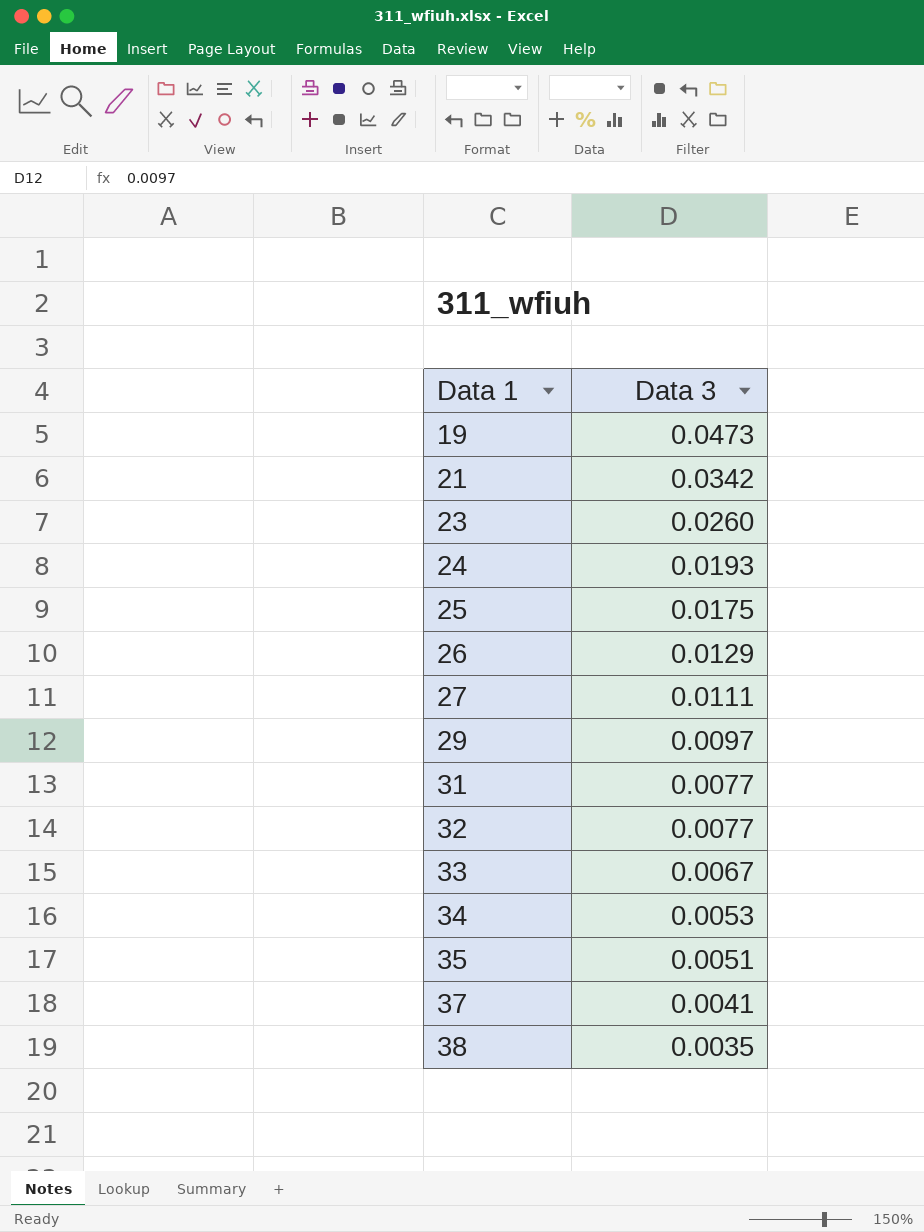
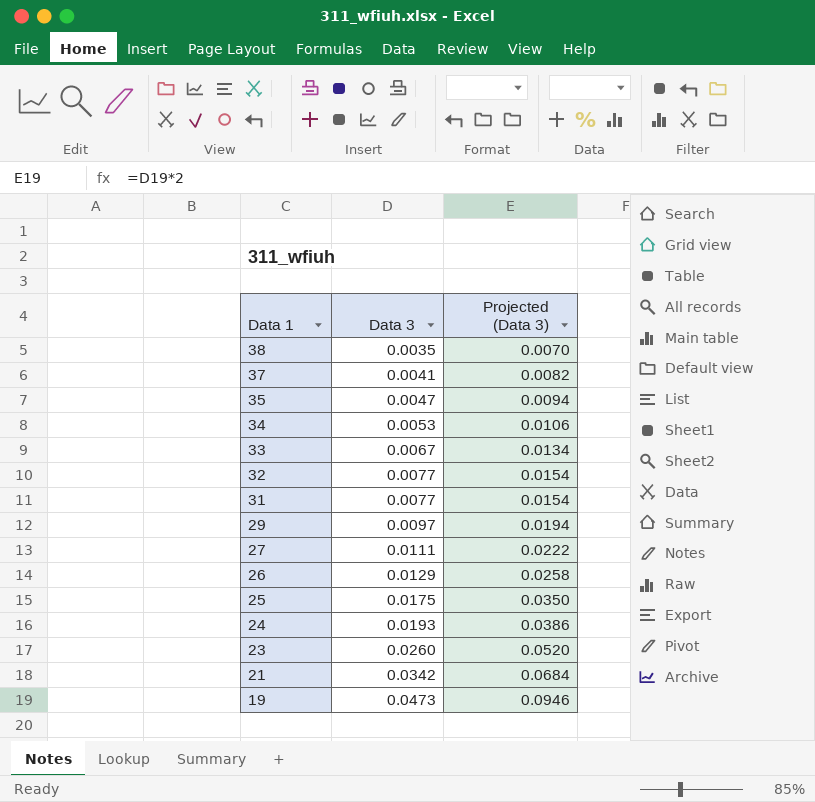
row order: Data 1 ascending -> Data 1 descending
column Projected (Data 3) | formula: none -> [Data 3] * 2
35 | Data 3: 0.0051 -> 0.0047

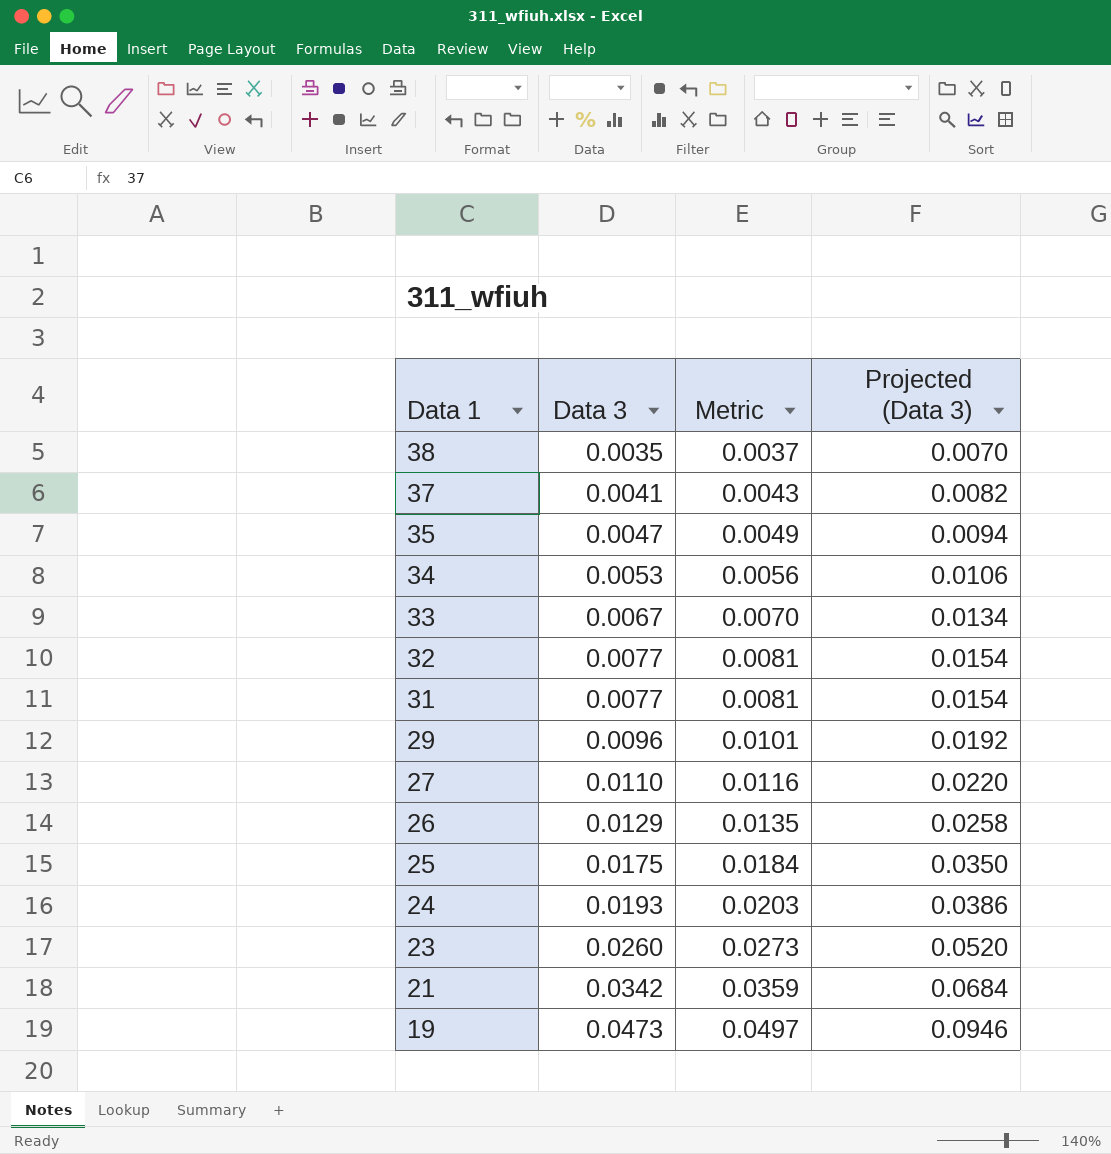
column Metric | formula: none -> [Data 3] * 1.05
29 | Data 3: 0.0097 -> 0.0096
29 | Projected (Data 3): 0.0194 -> 0.0192
27 | Data 3: 0.0111 -> 0.0110
27 | Projected (Data 3): 0.0222 -> 0.0220

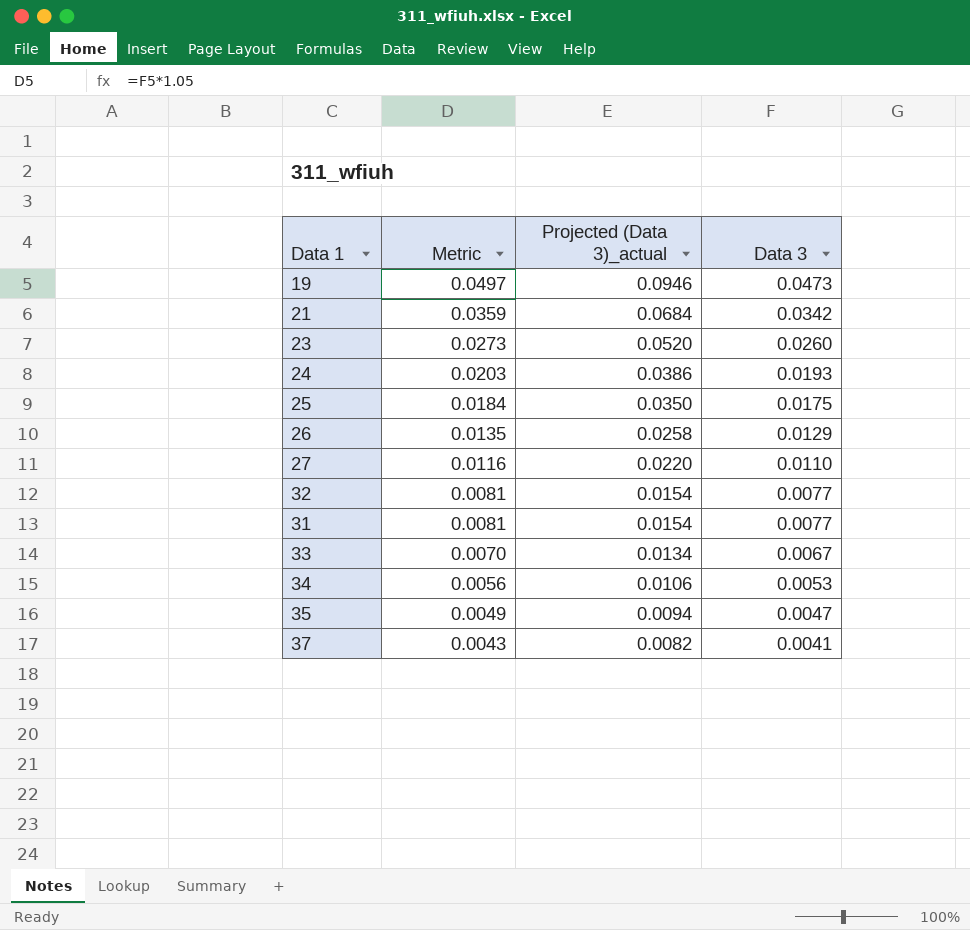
row order: Data 1 descending -> Metric descending
column name: Projected (Data 3) -> Projected (Data 3)_actual
column Data 3 | position: 2 -> 4
row 38: 0.0035 | 0.0037 | 0.0070 -> none
row 29: 0.0096 | 0.0101 | 0.0192 -> none

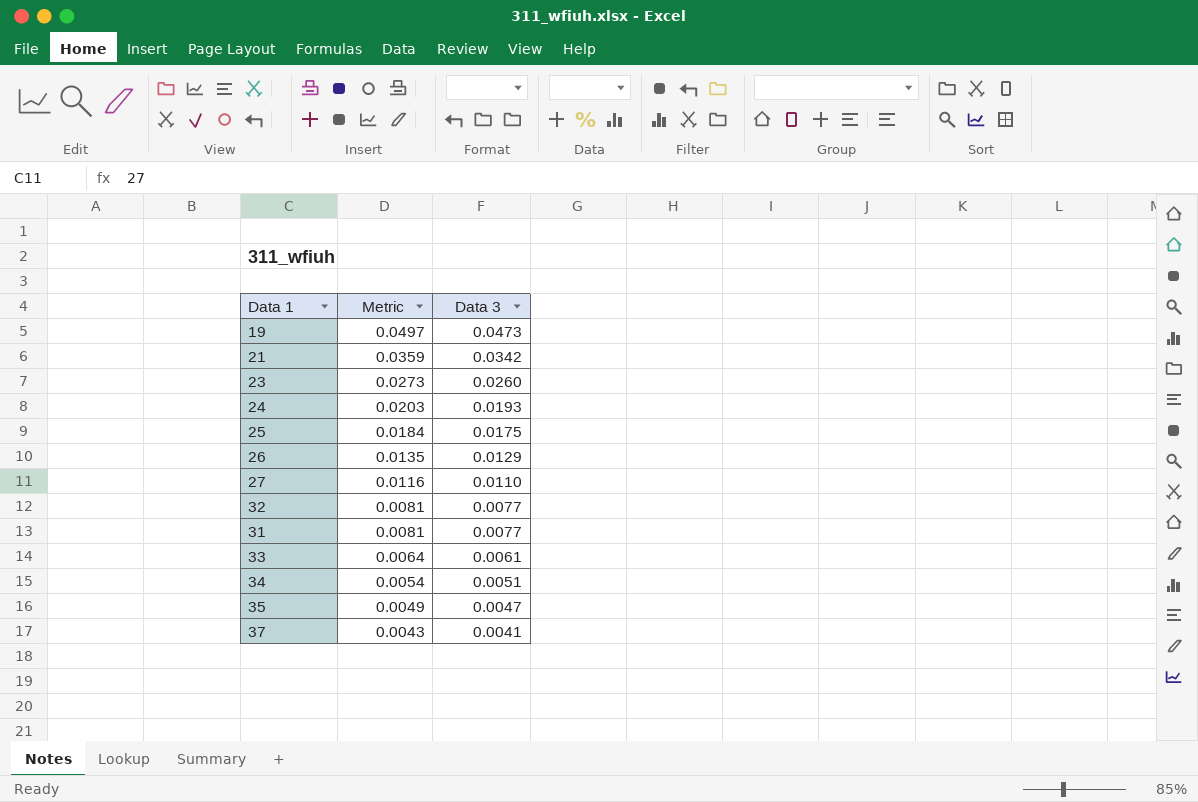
column Projected (Data 3)_actual | formula: [Data 3] * 2 -> none
33 | Metric: 0.0070 -> 0.0064
33 | Data 3: 0.0067 -> 0.0061
34 | Metric: 0.0056 -> 0.0054
34 | Data 3: 0.0053 -> 0.0051

